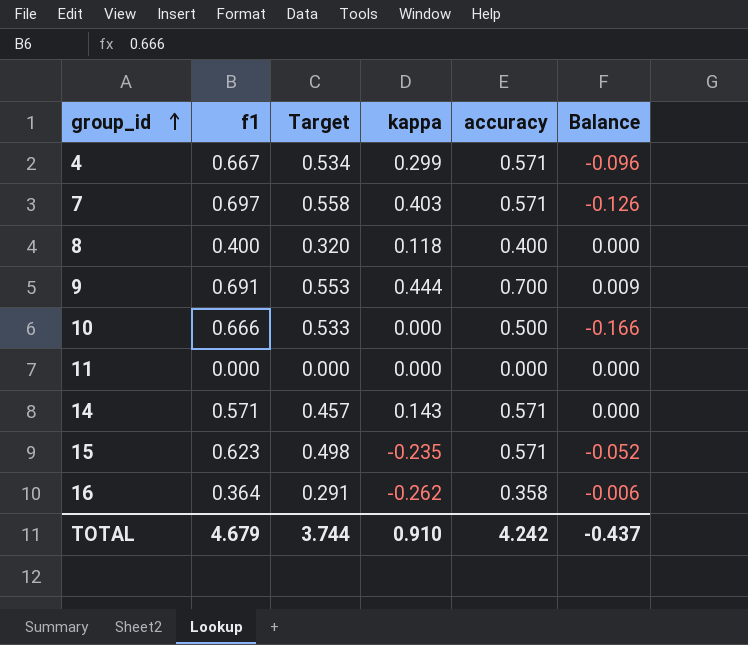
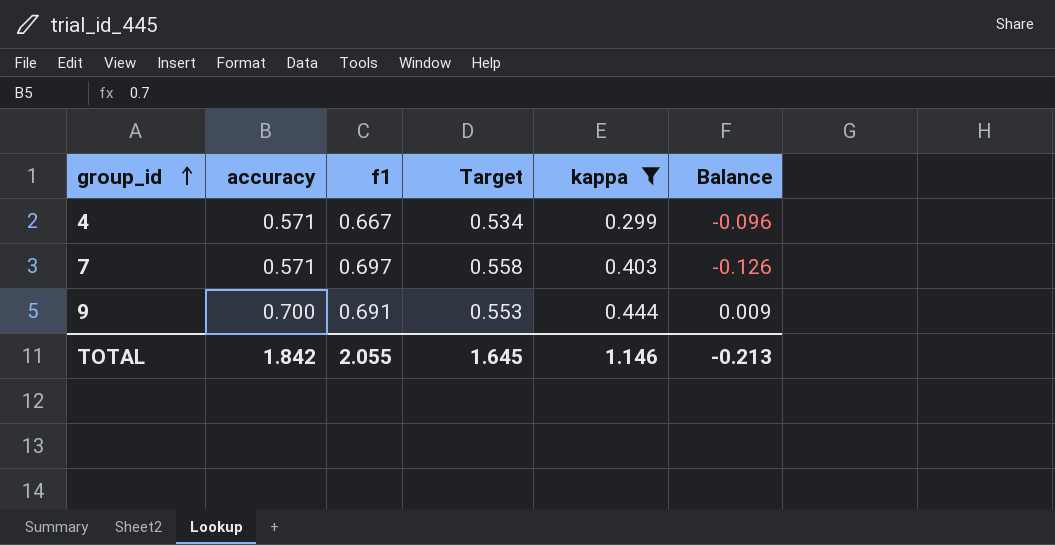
filter: none -> kappa >= 0.299
column accuracy | position: 5 -> 2
TOTAL | accuracy: 4.242 -> 1.842
TOTAL | f1: 4.679 -> 2.055
TOTAL | Target: 3.744 -> 1.645
TOTAL | kappa: 0.910 -> 1.146
TOTAL | Balance: -0.437 -> -0.213

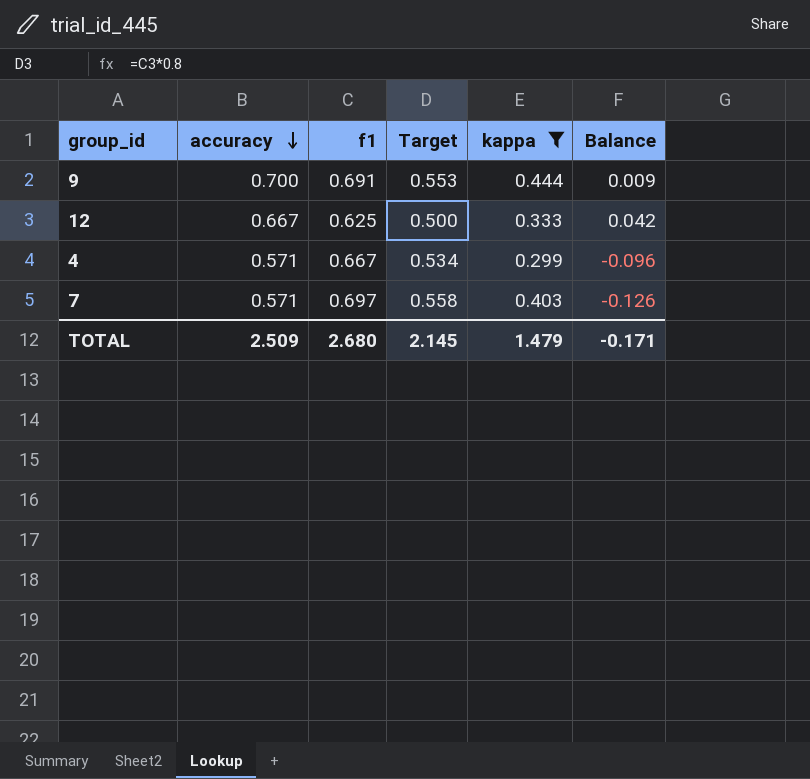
row order: group_id ascending -> accuracy descending
row 12: none -> 0.667 | 0.625 | 0.500 | 0.333 | 0.042
TOTAL | accuracy: 1.842 -> 2.509
TOTAL | f1: 2.055 -> 2.680
TOTAL | Target: 1.645 -> 2.145
TOTAL | kappa: 1.146 -> 1.479
TOTAL | Balance: -0.213 -> -0.171

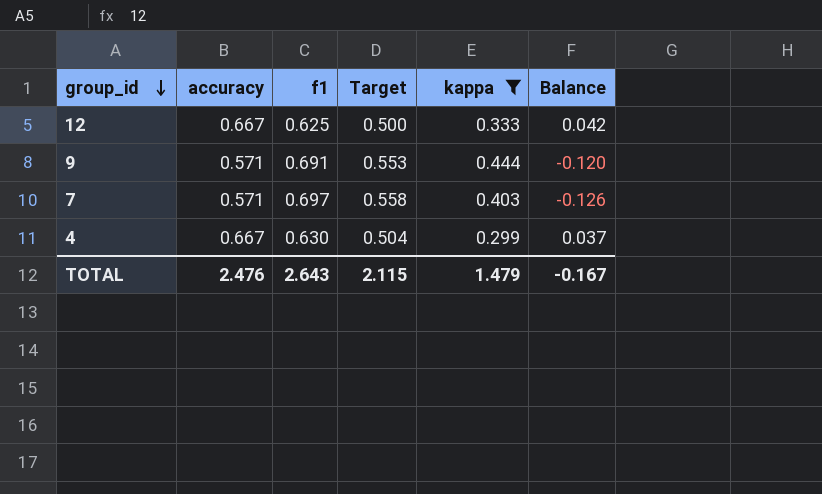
row order: accuracy descending -> group_id descending
9 | accuracy: 0.700 -> 0.571
9 | Balance: 0.009 -> -0.120
4 | accuracy: 0.571 -> 0.667
4 | f1: 0.667 -> 0.630
4 | Target: 0.534 -> 0.504
4 | Balance: -0.096 -> 0.037
TOTAL | accuracy: 2.509 -> 2.476
TOTAL | f1: 2.680 -> 2.643
TOTAL | Target: 2.145 -> 2.115
TOTAL | Balance: -0.171 -> -0.167

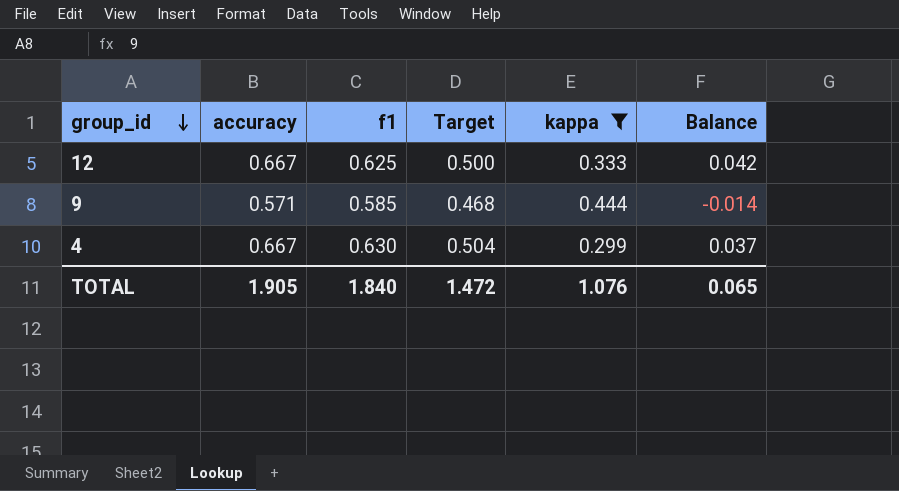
row 7: 0.571 | 0.697 | 0.558 | 0.403 | -0.126 -> none
9 | f1: 0.691 -> 0.585
9 | Target: 0.553 -> 0.468
9 | Balance: -0.120 -> -0.014
TOTAL | accuracy: 2.476 -> 1.905
TOTAL | f1: 2.643 -> 1.840
TOTAL | Target: 2.115 -> 1.472
TOTAL | kappa: 1.479 -> 1.076
TOTAL | Balance: -0.167 -> 0.065

